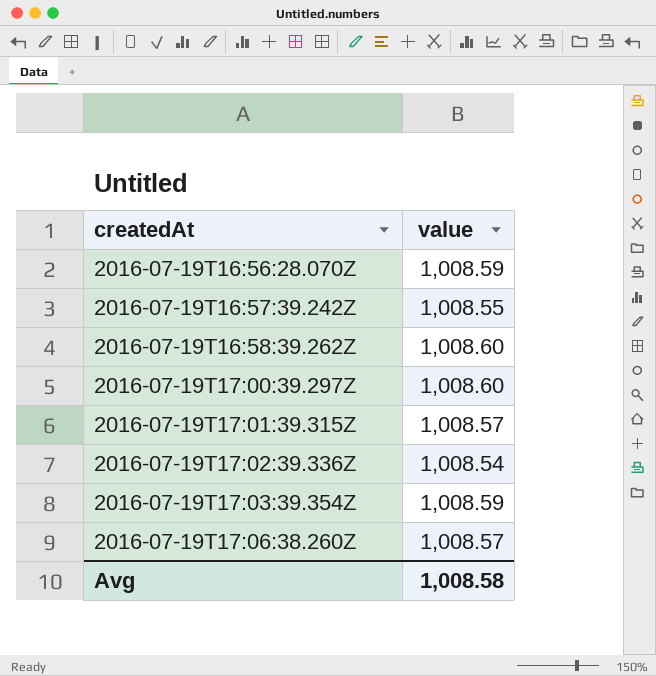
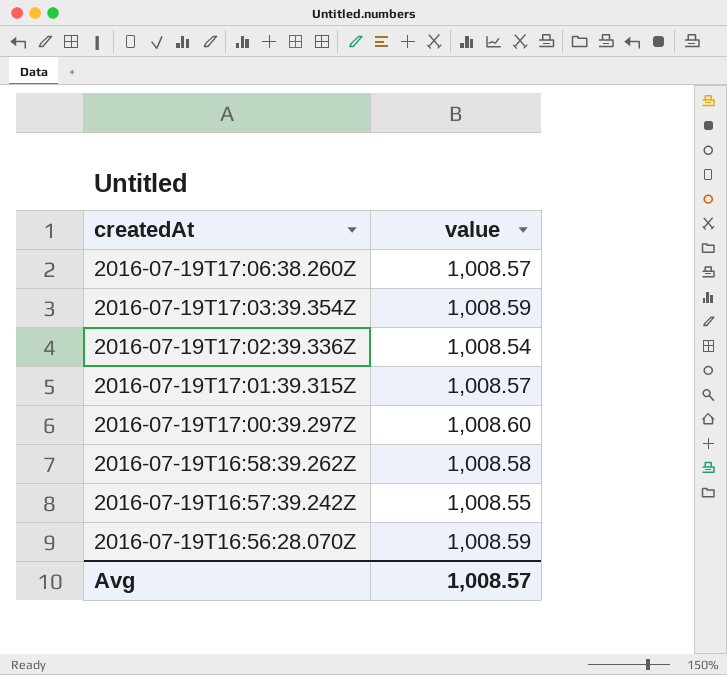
row order: createdAt ascending -> createdAt descending
2016-07-19T16:58:39.262Z | value: 1,008.60 -> 1,008.58
Avg | value: 1,008.58 -> 1,008.57

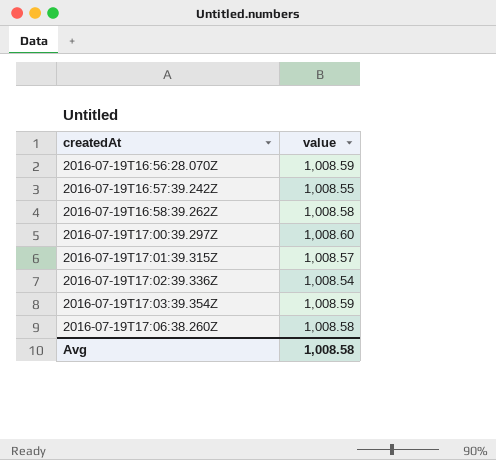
row order: createdAt descending -> createdAt ascending
2016-07-19T17:06:38.260Z | value: 1,008.57 -> 1,008.58
Avg | value: 1,008.57 -> 1,008.58

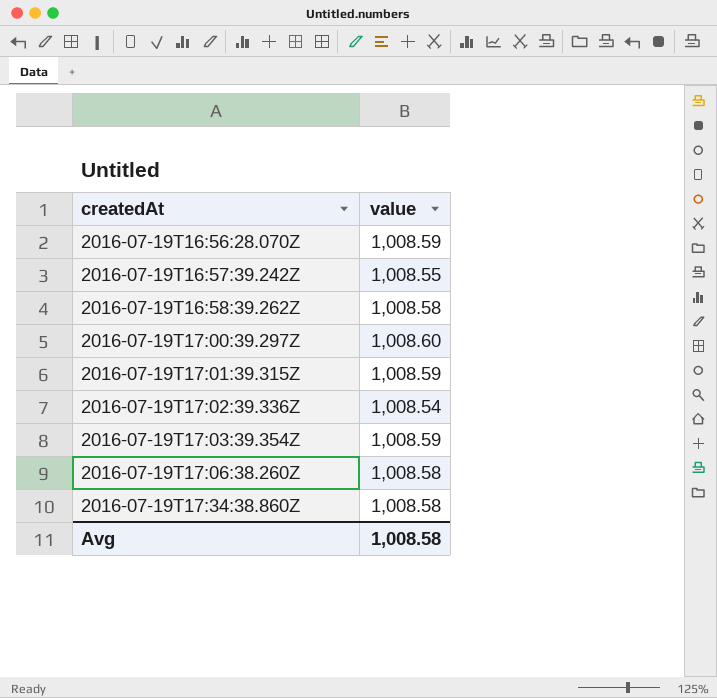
2016-07-19T17:01:39.315Z | value: 1,008.57 -> 1,008.59
row 2016-07-19T17:34:38.860Z: none -> 1,008.58

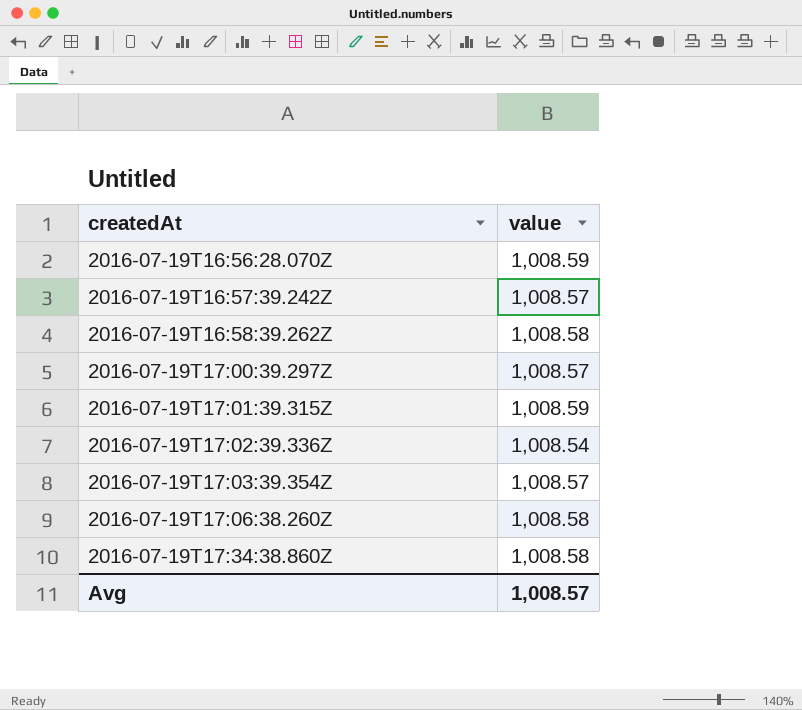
2016-07-19T16:57:39.242Z | value: 1,008.55 -> 1,008.57
2016-07-19T17:00:39.297Z | value: 1,008.60 -> 1,008.57
2016-07-19T17:03:39.354Z | value: 1,008.59 -> 1,008.57
Avg | value: 1,008.58 -> 1,008.57

